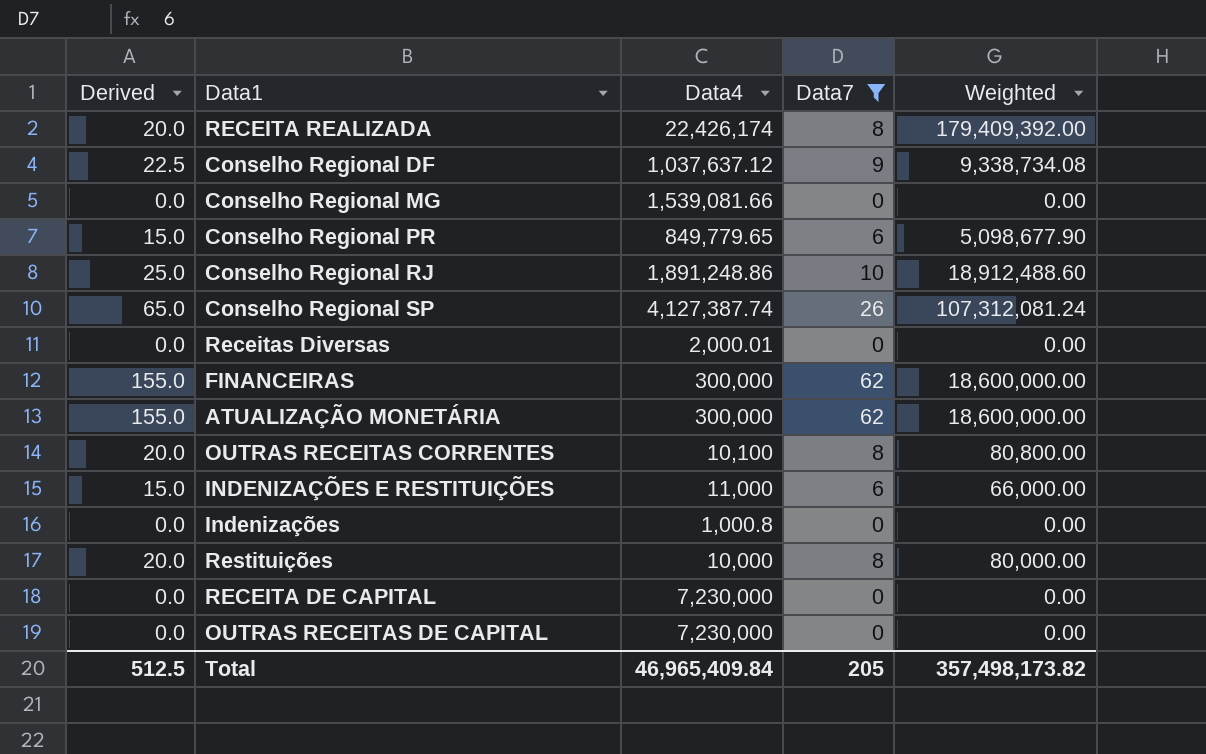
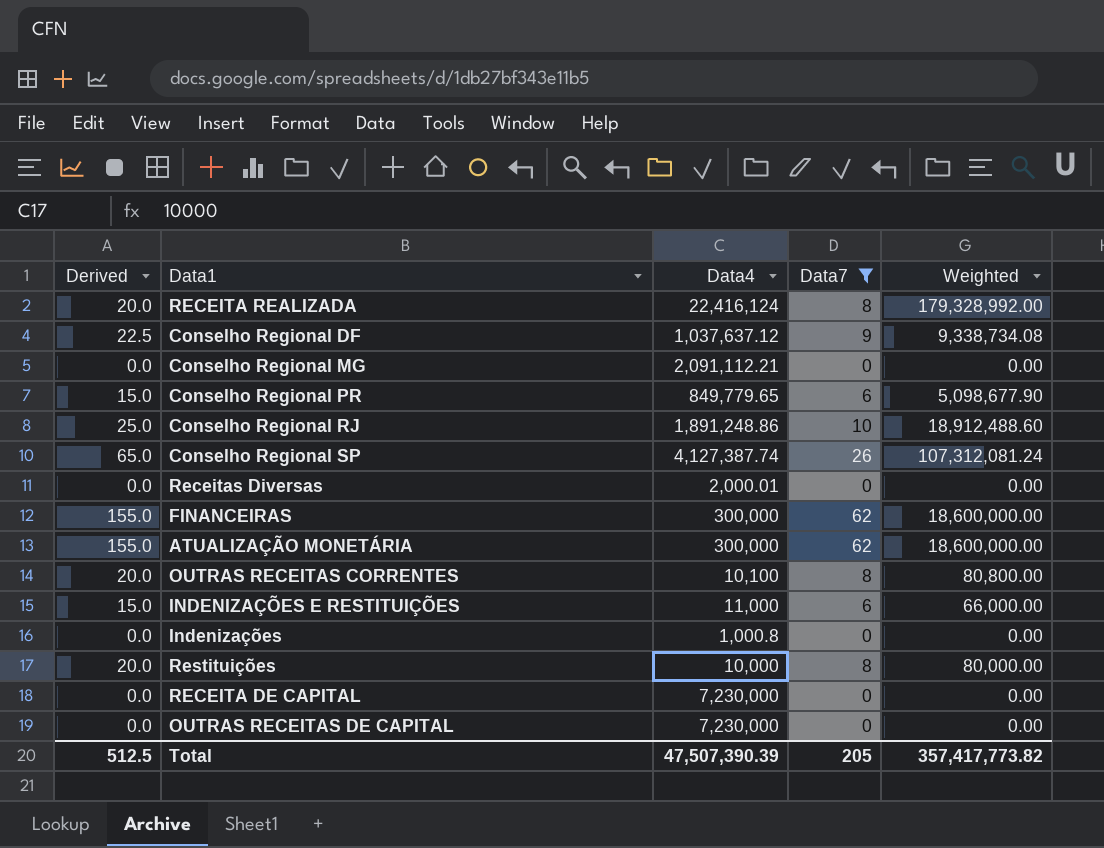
RECEITA REALIZADA | Data4: 22,426,174 -> 22,416,124
RECEITA REALIZADA | Weighted: 179,409,392.00 -> 179,328,992.00
Conselho Regional MG | Data4: 1,539,081.66 -> 2,091,112.21
Total | Data4: 46,965,409.84 -> 47,507,390.39
Total | Weighted: 357,498,173.82 -> 357,417,773.82

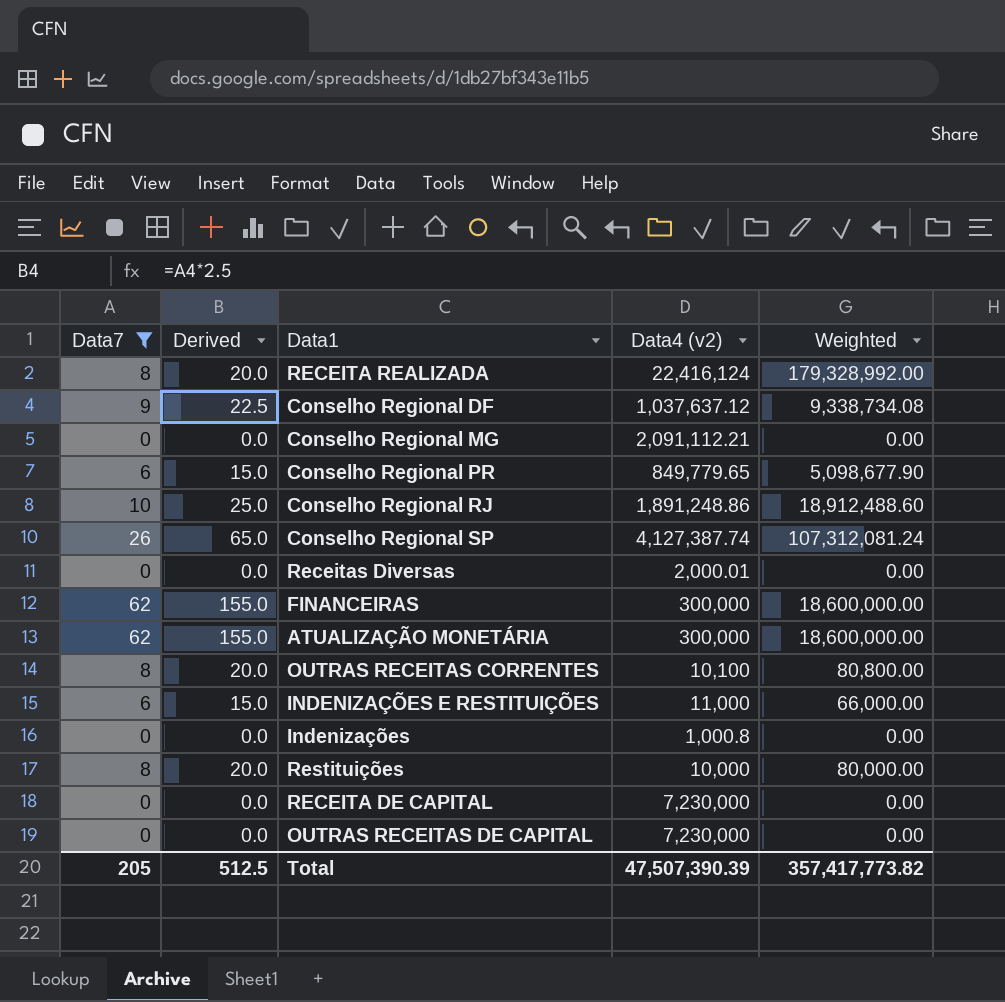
column Data7 | position: 4 -> 1
column name: Data4 -> Data4 (v2)

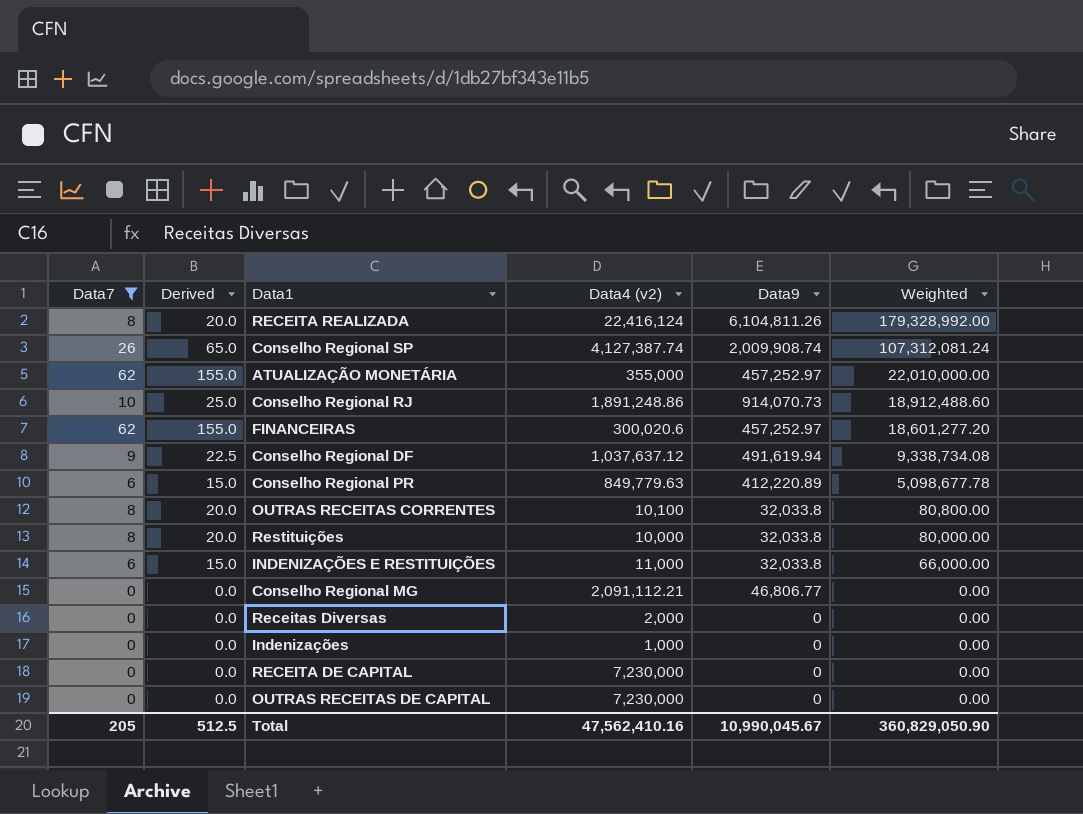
row order: none -> Weighted descending
column Data9 | position: none -> 5
ATUALIZAÇÃO MONETÁRIA | Data4 (v2): 300,000 -> 355,000
ATUALIZAÇÃO MONETÁRIA | Weighted: 18,600,000.00 -> 22,010,000.00
FINANCEIRAS | Data4 (v2): 300,000 -> 300,020.6
FINANCEIRAS | Weighted: 18,600,000.00 -> 18,601,277.20
Conselho Regional PR | Data4 (v2): 849,779.65 -> 849,779.63
Conselho Regional PR | Weighted: 5,098,677.90 -> 5,098,677.78
Receitas Diversas | Data4 (v2): 2,000.01 -> 2,000
Indenizações | Data4 (v2): 1,000.8 -> 1,000
Total | Data4 (v2): 47,507,390.39 -> 47,562,410.16
Total | Weighted: 357,417,773.82 -> 360,829,050.90

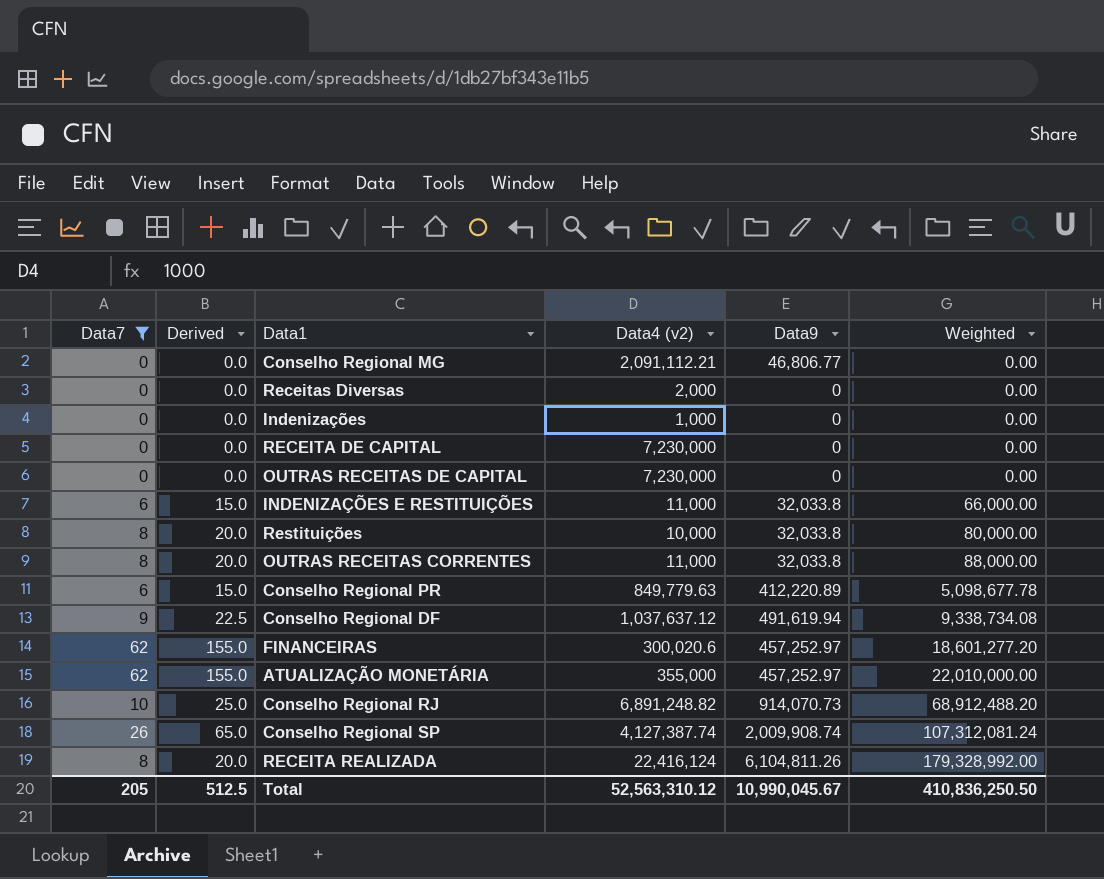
row order: Weighted descending -> Weighted ascending
OUTRAS RECEITAS CORRENTES | Data4 (v2): 10,100 -> 11,000
OUTRAS RECEITAS CORRENTES | Weighted: 80,800.00 -> 88,000.00
Conselho Regional RJ | Data4 (v2): 1,891,248.86 -> 6,891,248.82
Conselho Regional RJ | Weighted: 18,912,488.60 -> 68,912,488.20
Total | Data4 (v2): 47,562,410.16 -> 52,563,310.12
Total | Weighted: 360,829,050.90 -> 410,836,250.50

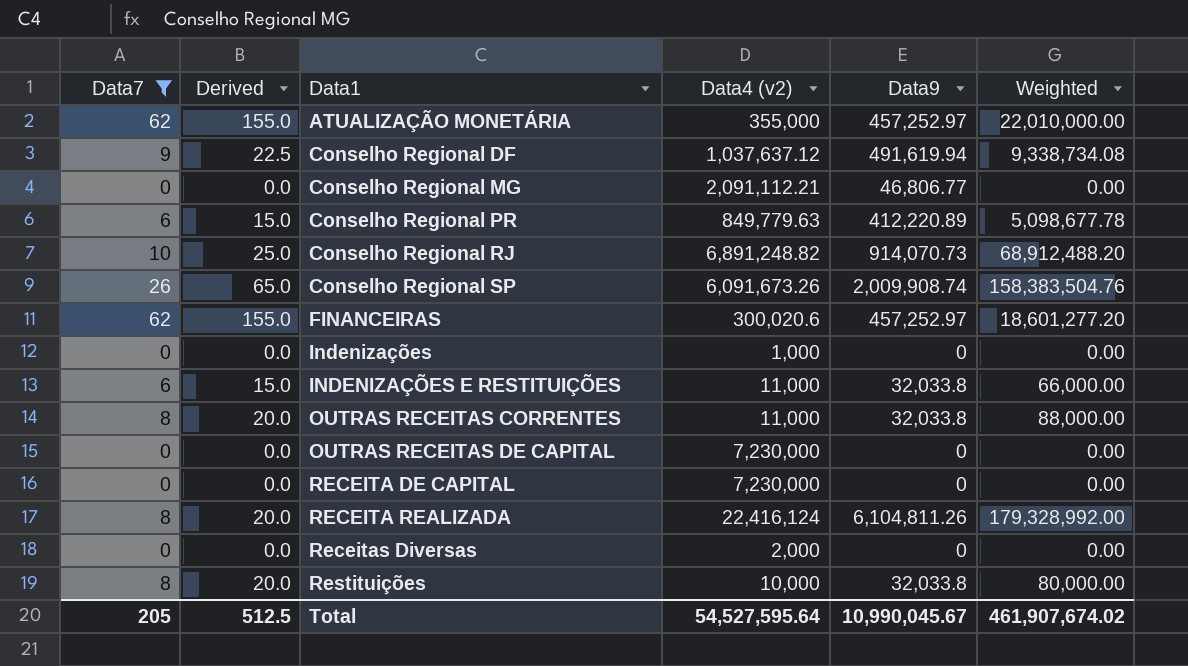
row order: Weighted ascending -> Data1 ascending
Conselho Regional SP | Data4 (v2): 4,127,387.74 -> 6,091,673.26
Conselho Regional SP | Weighted: 107,312,081.24 -> 158,383,504.76
Total | Data4 (v2): 52,563,310.12 -> 54,527,595.64
Total | Weighted: 410,836,250.50 -> 461,907,674.02

